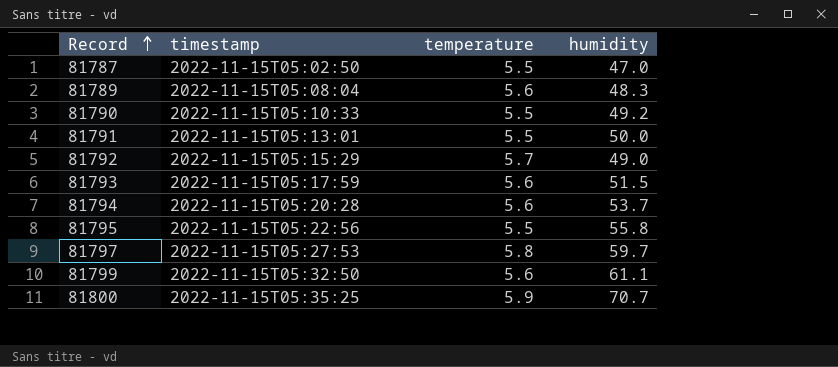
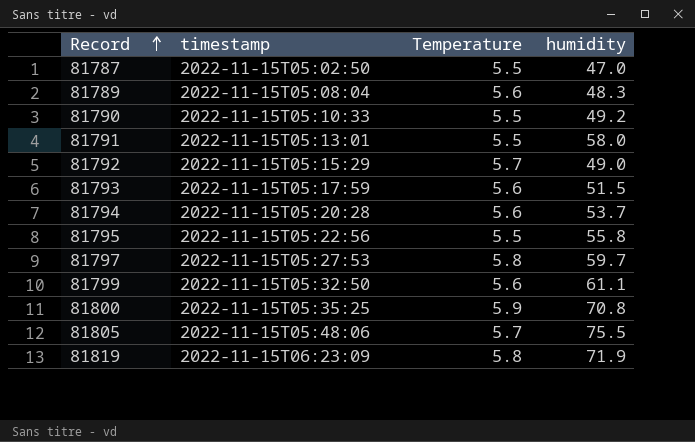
column name: temperature -> Temperature
81791 | humidity: 50.0 -> 58.0
81800 | humidity: 70.7 -> 70.8
row 81805: none -> 2022-11-15T05:48:06 | 5.7 | 75.5
row 81819: none -> 2022-11-15T06:23:09 | 5.8 | 71.9

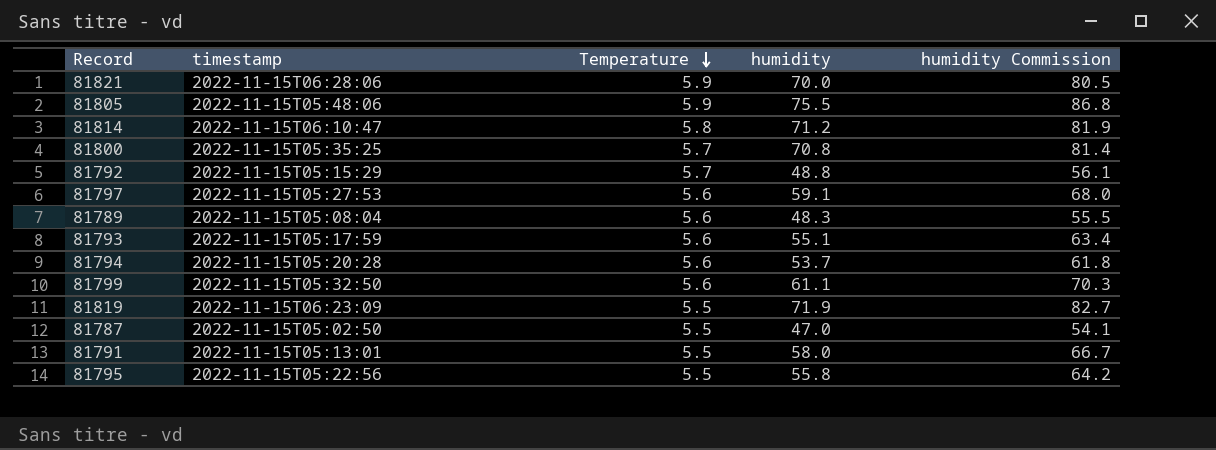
row order: Record ascending -> Temperature descending
column humidity Commission | formula: none -> [humidity] * 1.15
row 81790: 2022-11-15T05:10:33 | 5.5 | 49.2 -> none
row 81821: none -> 2022-11-15T06:28:06 | 5.9 | 70.0 | 80.5
81805 | Temperature: 5.7 -> 5.9
row 81814: none -> 2022-11-15T06:10:47 | 5.8 | 71.2 | 81.9
81800 | Temperature: 5.9 -> 5.7
81792 | humidity: 49.0 -> 48.8
81797 | Temperature: 5.8 -> 5.6
81797 | humidity: 59.7 -> 59.1
81793 | humidity: 51.5 -> 55.1
81819 | Temperature: 5.8 -> 5.5

